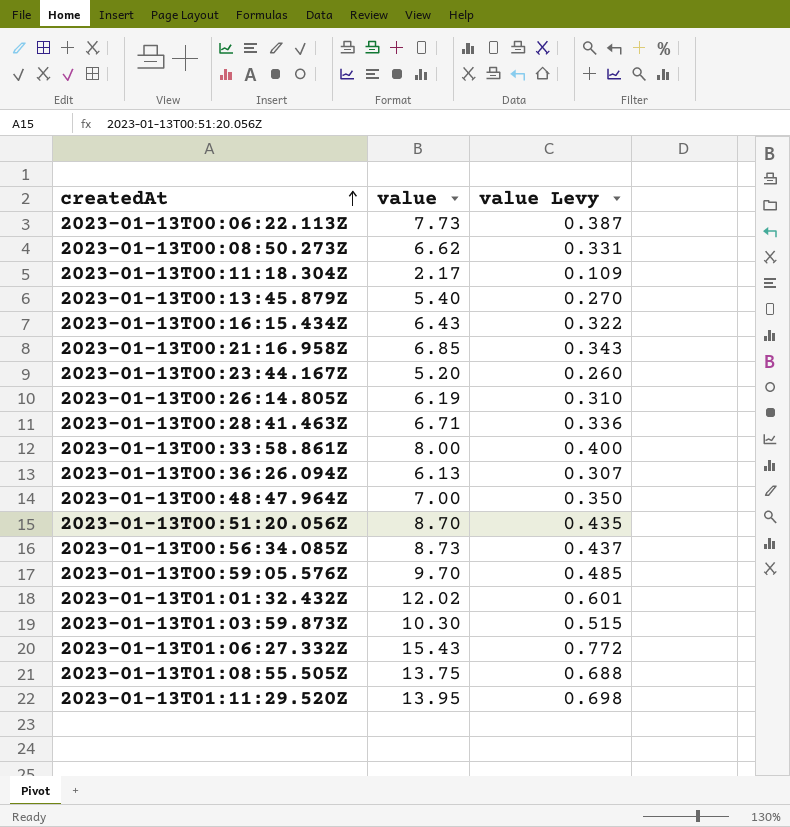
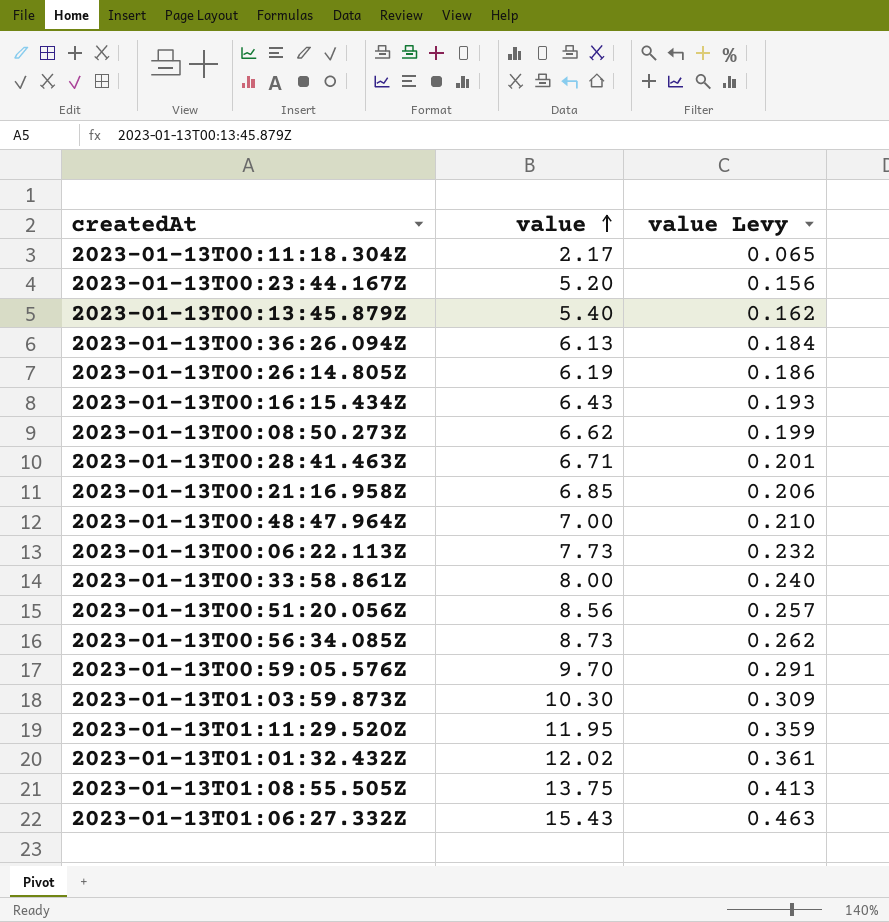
row order: createdAt ascending -> value ascending
column value Levy | formula: [value] * 0.05 -> [value] * 0.03
2023-01-13T00:51:20.056Z | value: 8.70 -> 8.56
2023-01-13T01:11:29.520Z | value: 13.95 -> 11.95

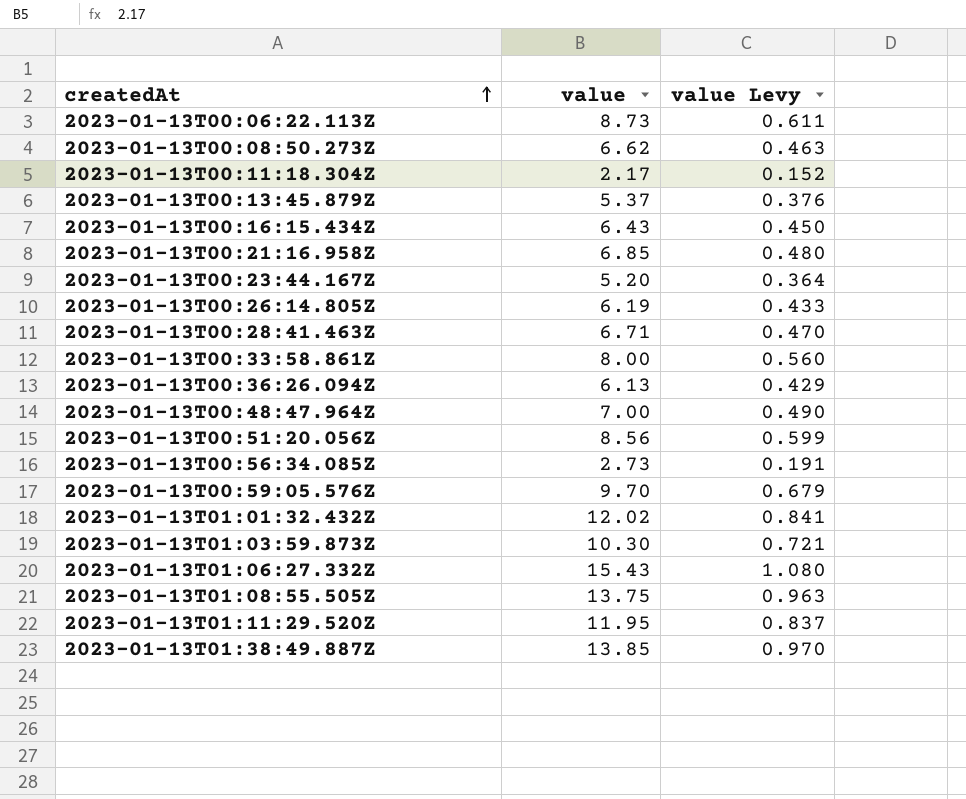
row order: value ascending -> createdAt ascending
column value Levy | formula: [value] * 0.03 -> [value] * 0.07
2023-01-13T00:06:22.113Z | value: 7.73 -> 8.73
2023-01-13T00:13:45.879Z | value: 5.40 -> 5.37
2023-01-13T00:56:34.085Z | value: 8.73 -> 2.73
row 2023-01-13T01:38:49.887Z: none -> 13.85 | 0.970

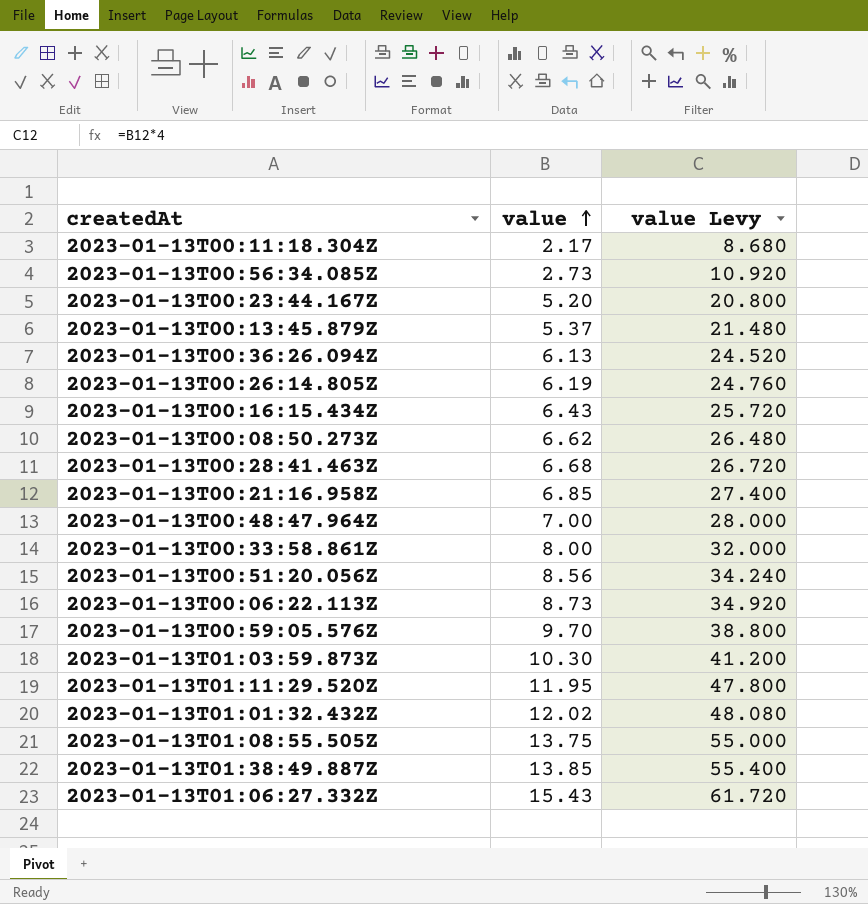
row order: createdAt ascending -> value ascending
column value Levy | formula: [value] * 0.07 -> [value] * 4
2023-01-13T00:28:41.463Z | value: 6.71 -> 6.68

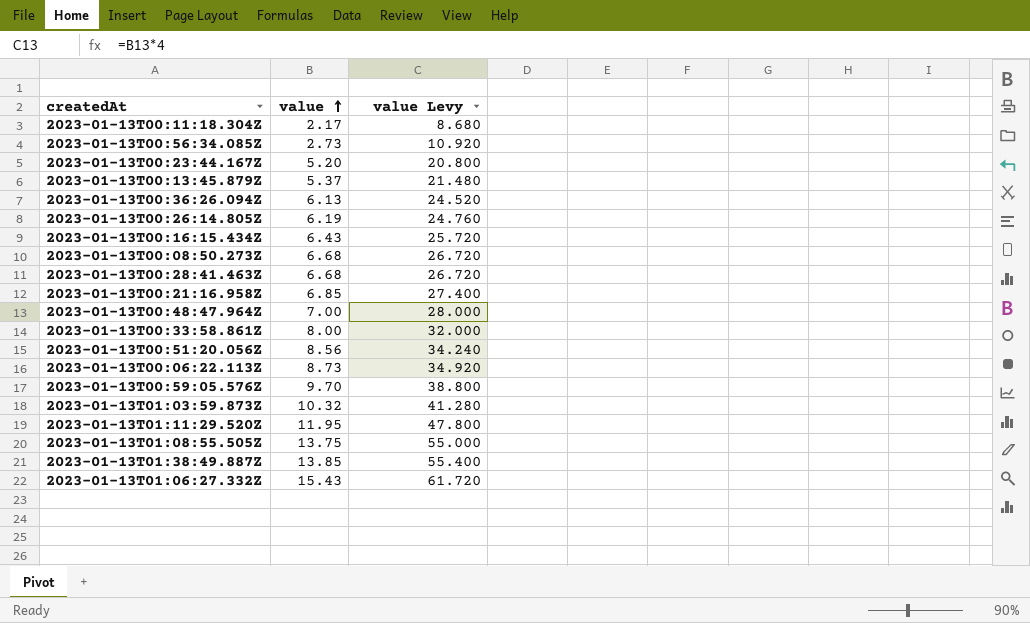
row 2023-01-13T01:01:32.432Z: 12.02 | 48.080 -> none
2023-01-13T00:08:50.273Z | value: 6.62 -> 6.68
2023-01-13T00:08:50.273Z | value Levy: 26.480 -> 26.720
2023-01-13T01:03:59.873Z | value: 10.30 -> 10.32
2023-01-13T01:03:59.873Z | value Levy: 41.200 -> 41.280

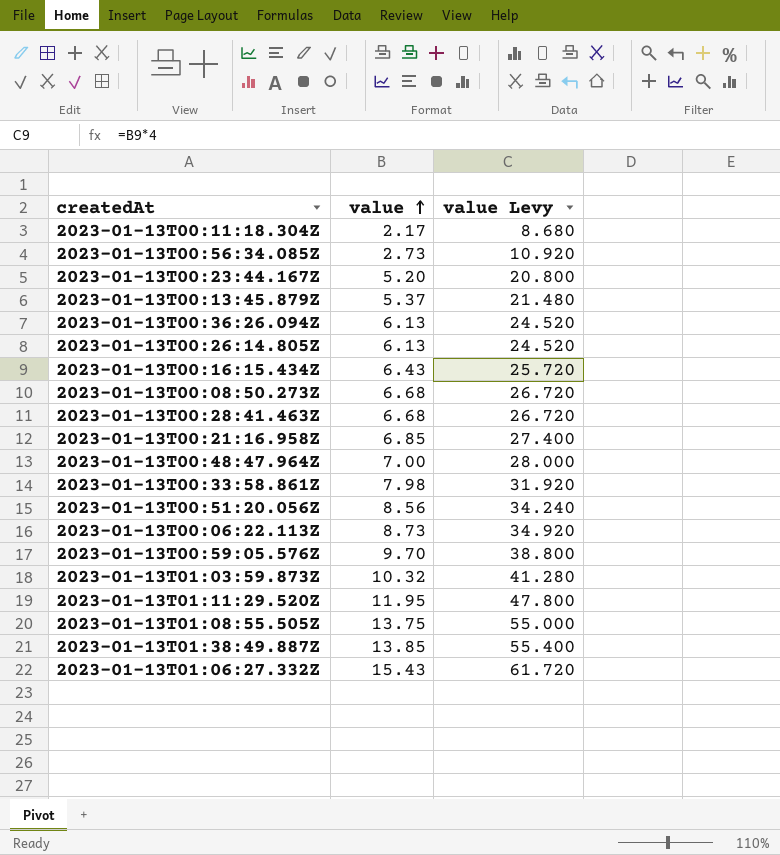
2023-01-13T00:26:14.805Z | value: 6.19 -> 6.13
2023-01-13T00:26:14.805Z | value Levy: 24.760 -> 24.520
2023-01-13T00:33:58.861Z | value: 8.00 -> 7.98
2023-01-13T00:33:58.861Z | value Levy: 32.000 -> 31.920

